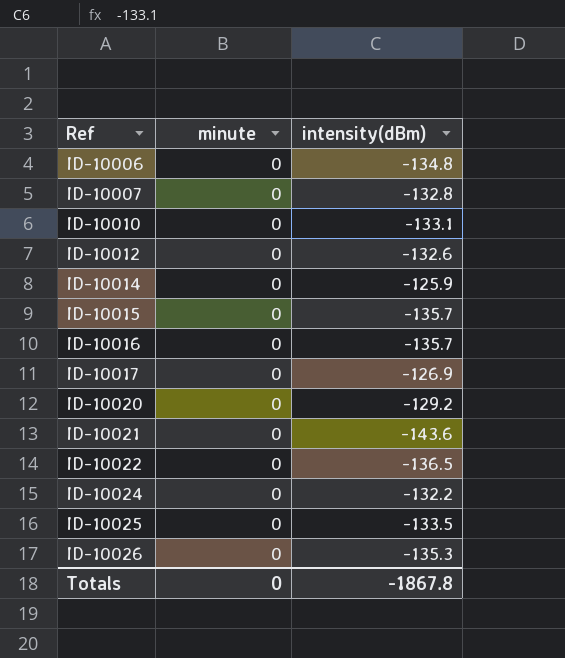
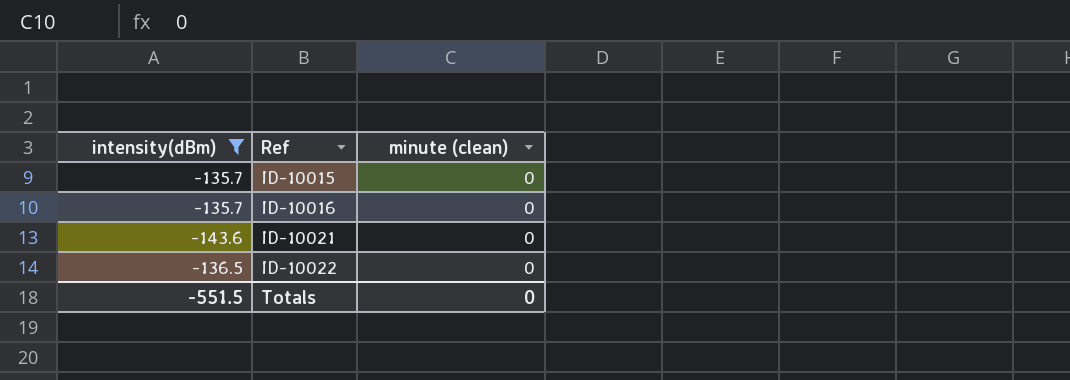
filter: none -> intensity(dBm) <= -135.7
column intensity(dBm) | position: 3 -> 1
column name: minute -> minute (clean)
Totals | intensity(dBm): -1867.8 -> -551.5

